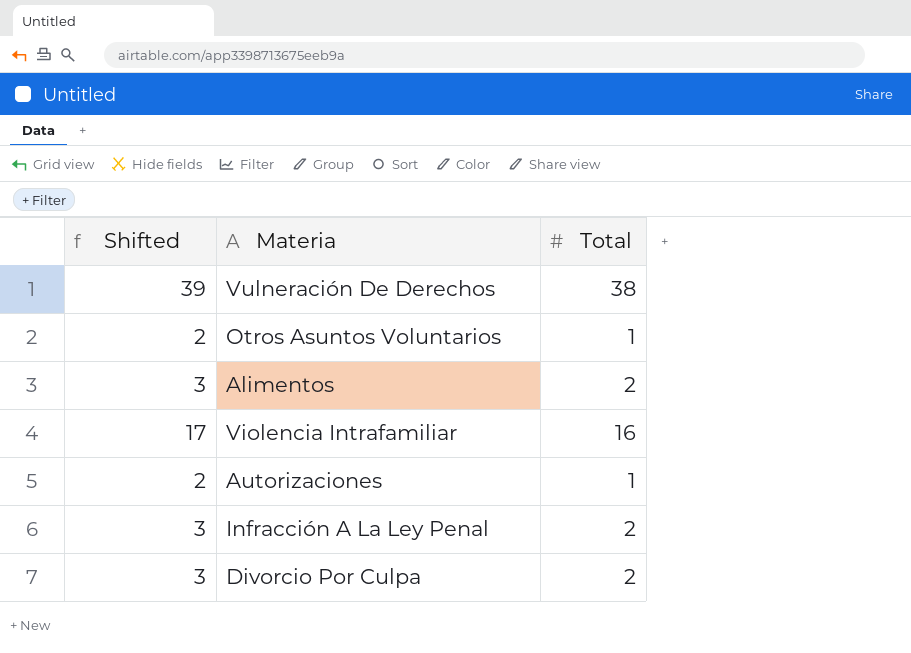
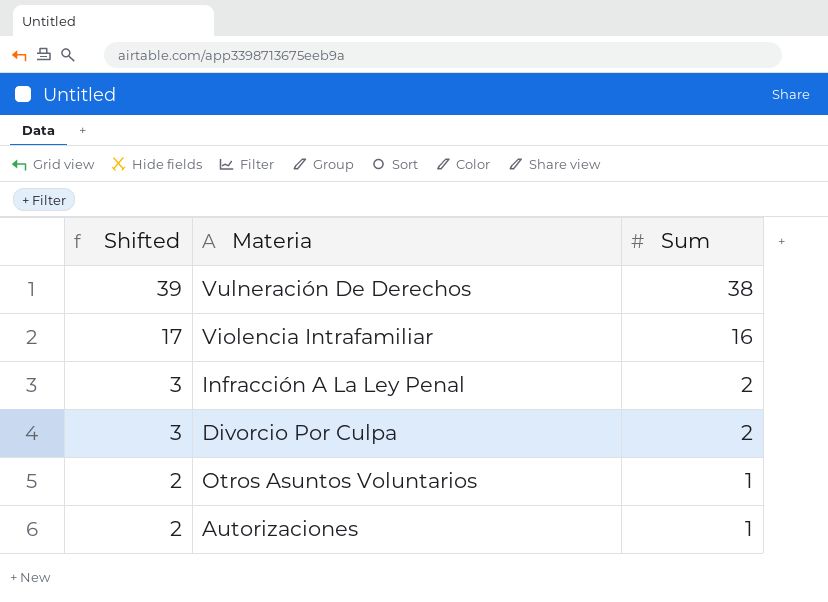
row order: none -> Shifted descending
column name: Total -> Sum
row Alimentos: 3 | 2 -> none

